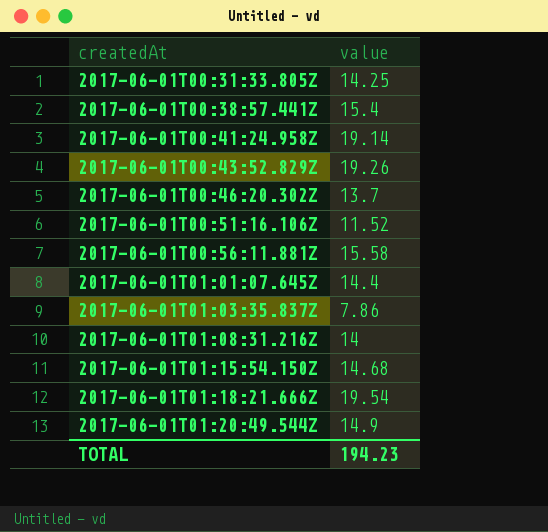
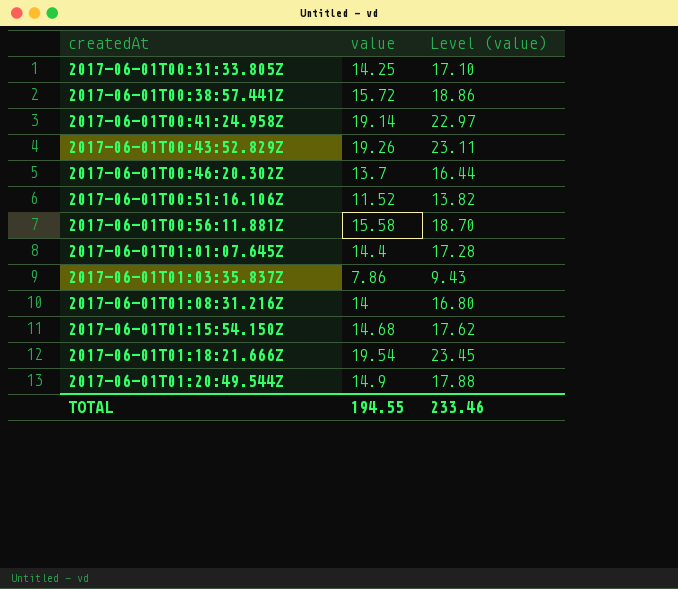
column Level (value) | formula: none -> [value] * 1.2
2017-06-01T00:38:57.441Z | value: 15.4 -> 15.72
TOTAL | value: 194.23 -> 194.55

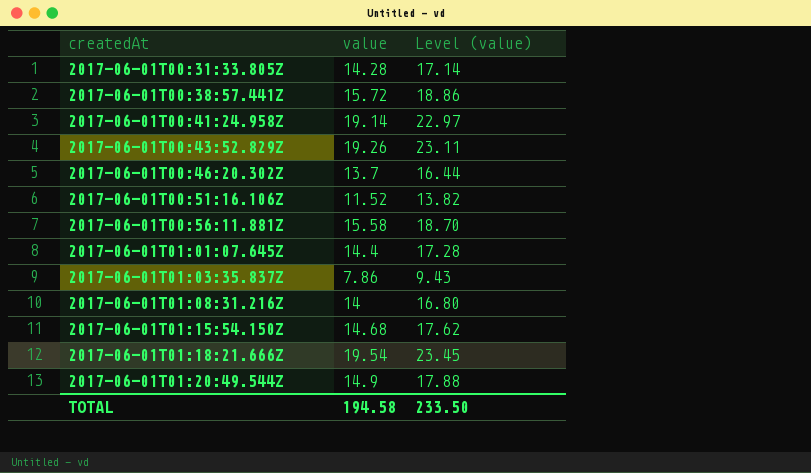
2017-06-01T00:31:33.805Z | value: 14.25 -> 14.28
2017-06-01T00:31:33.805Z | Level (value): 17.10 -> 17.14
TOTAL | value: 194.55 -> 194.58
TOTAL | Level (value): 233.46 -> 233.50

